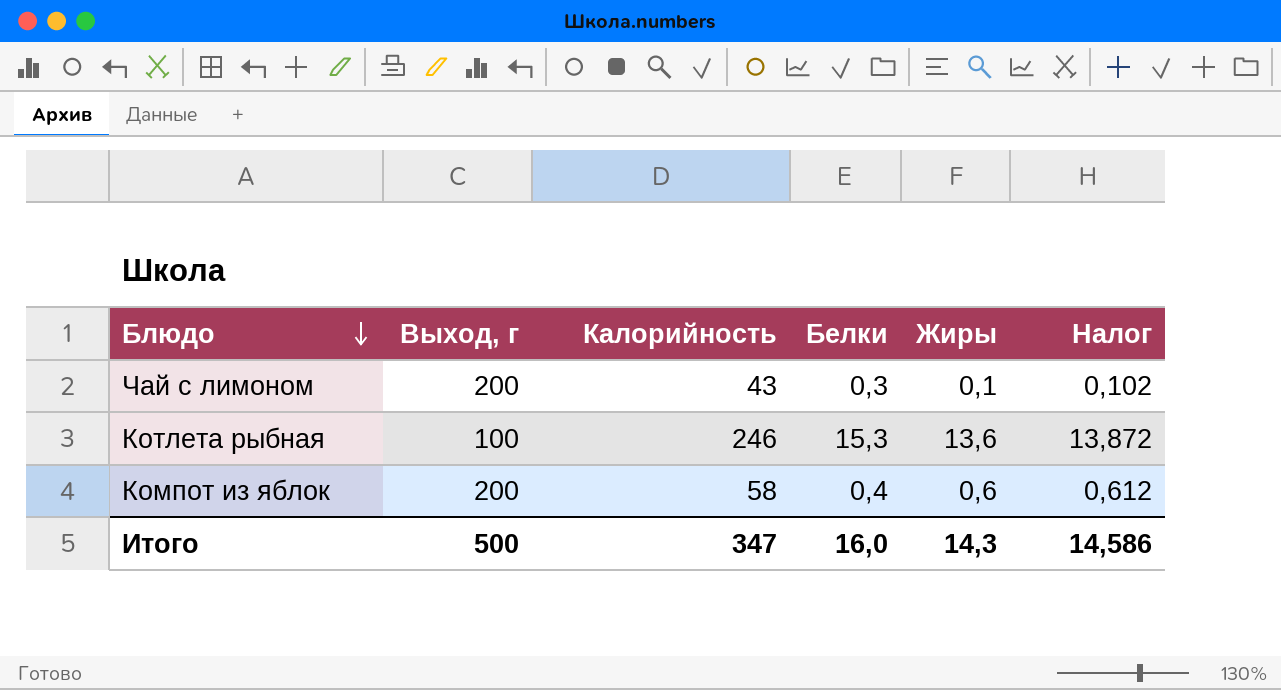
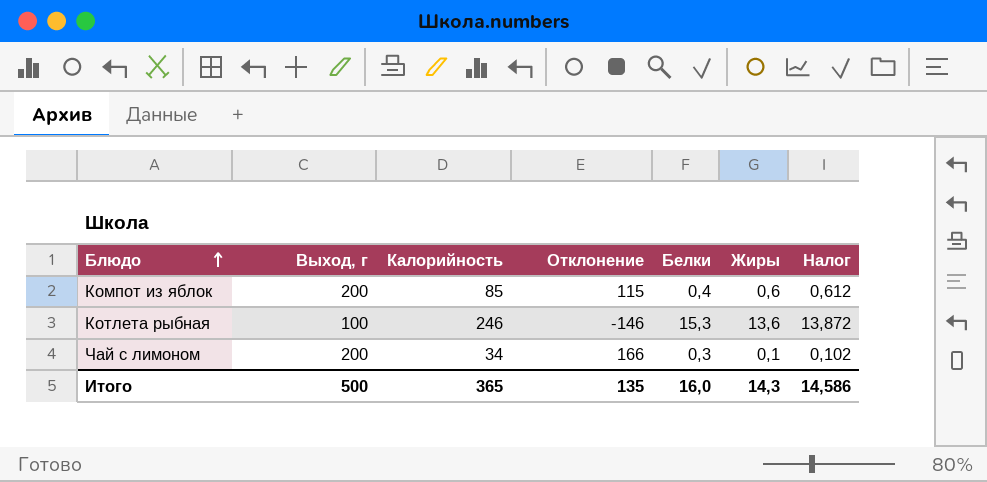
row order: Блюдо descending -> Блюдо ascending
column Отклонение | formula: none -> [Выход, г] - [Калорийность]
Компот из яблок | Калорийность: 58 -> 85
Чай с лимоном | Калорийность: 43 -> 34
Итого | Калорийность: 347 -> 365

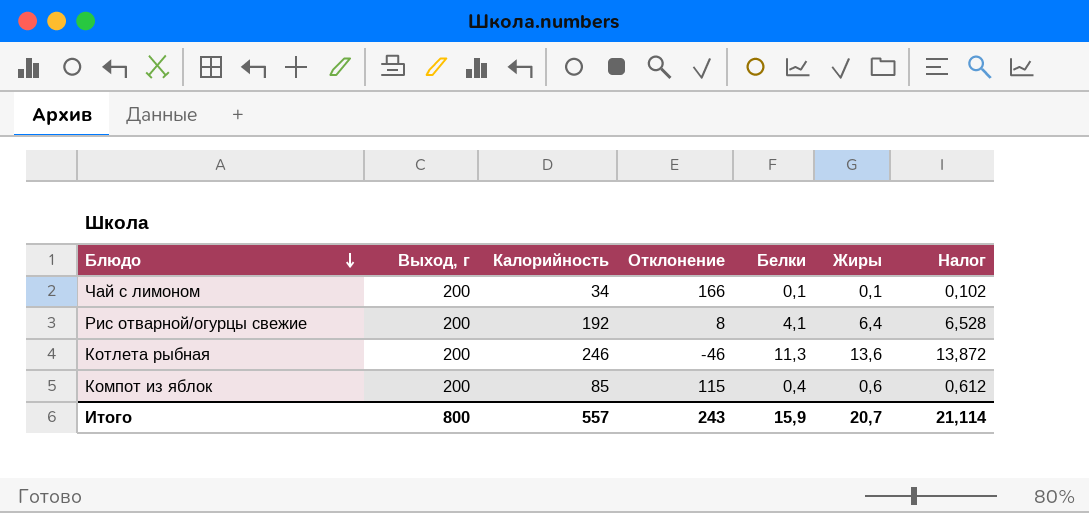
row order: Блюдо ascending -> Блюдо descending
Чай с лимоном | Белки: 0,3 -> 0,1
row Рис отварной/огурцы свежие: none -> 200 | 192 | 8 | 4,1 | 6,4 | 6,528
Котлета рыбная | Выход, г: 100 -> 200
Котлета рыбная | Отклонение: -146 -> -46
Котлета рыбная | Белки: 15,3 -> 11,3
Итого | Выход, г: 500 -> 800
Итого | Калорийность: 365 -> 557
Итого | Отклонение: 135 -> 243
Итого | Белки: 16,0 -> 15,9
Итого | Жиры: 14,3 -> 20,7
Итого | Налог: 14,586 -> 21,114

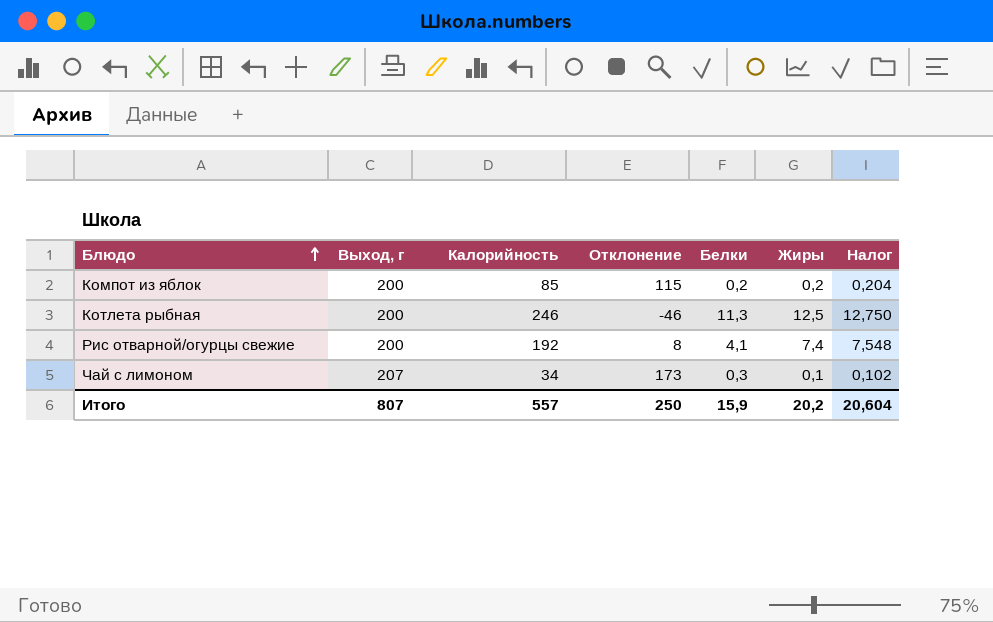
row order: Блюдо descending -> Блюдо ascending
Компот из яблок | Белки: 0,4 -> 0,2
Компот из яблок | Жиры: 0,6 -> 0,2
Компот из яблок | Налог: 0,612 -> 0,204
Котлета рыбная | Жиры: 13,6 -> 12,5
Котлета рыбная | Налог: 13,872 -> 12,750
Рис отварной/огурцы свежие | Жиры: 6,4 -> 7,4
Рис отварной/огурцы свежие | Налог: 6,528 -> 7,548
Чай с лимоном | Выход, г: 200 -> 207
Чай с лимоном | Отклонение: 166 -> 173
Чай с лимоном | Белки: 0,1 -> 0,3
Итого | Выход, г: 800 -> 807
Итого | Отклонение: 243 -> 250
Итого | Жиры: 20,7 -> 20,2
Итого | Налог: 21,114 -> 20,604

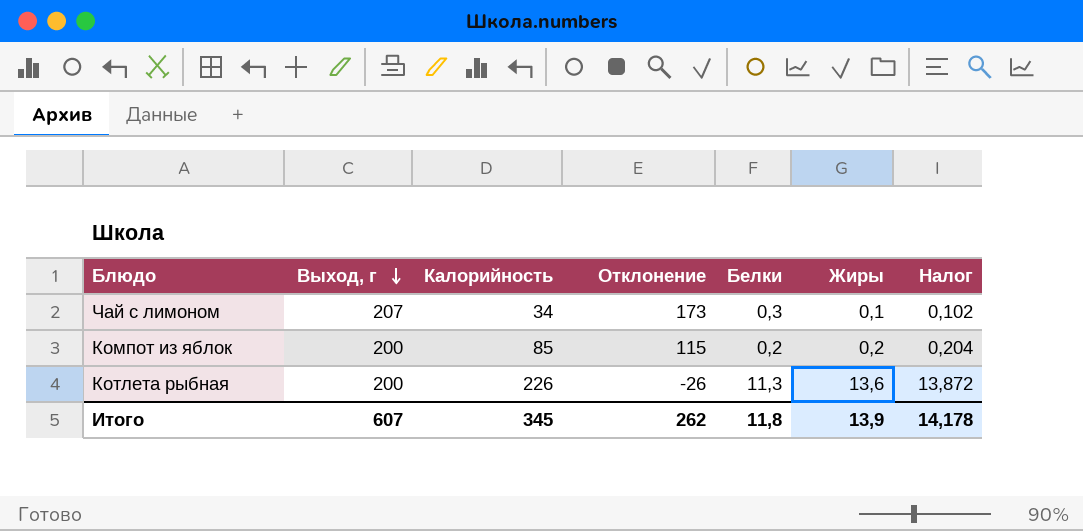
row order: Блюдо ascending -> Выход, г descending
row Рис отварной/огурцы свежие: 200 | 192 | 8 | 4,1 | 7,4 | 7,548 -> none
Котлета рыбная | Калорийность: 246 -> 226
Котлета рыбная | Отклонение: -46 -> -26
Котлета рыбная | Жиры: 12,5 -> 13,6
Котлета рыбная | Налог: 12,750 -> 13,872
Итого | Выход, г: 807 -> 607
Итого | Калорийность: 557 -> 345
Итого | Отклонение: 250 -> 262
Итого | Белки: 15,9 -> 11,8
Итого | Жиры: 20,2 -> 13,9
Итого | Налог: 20,604 -> 14,178

